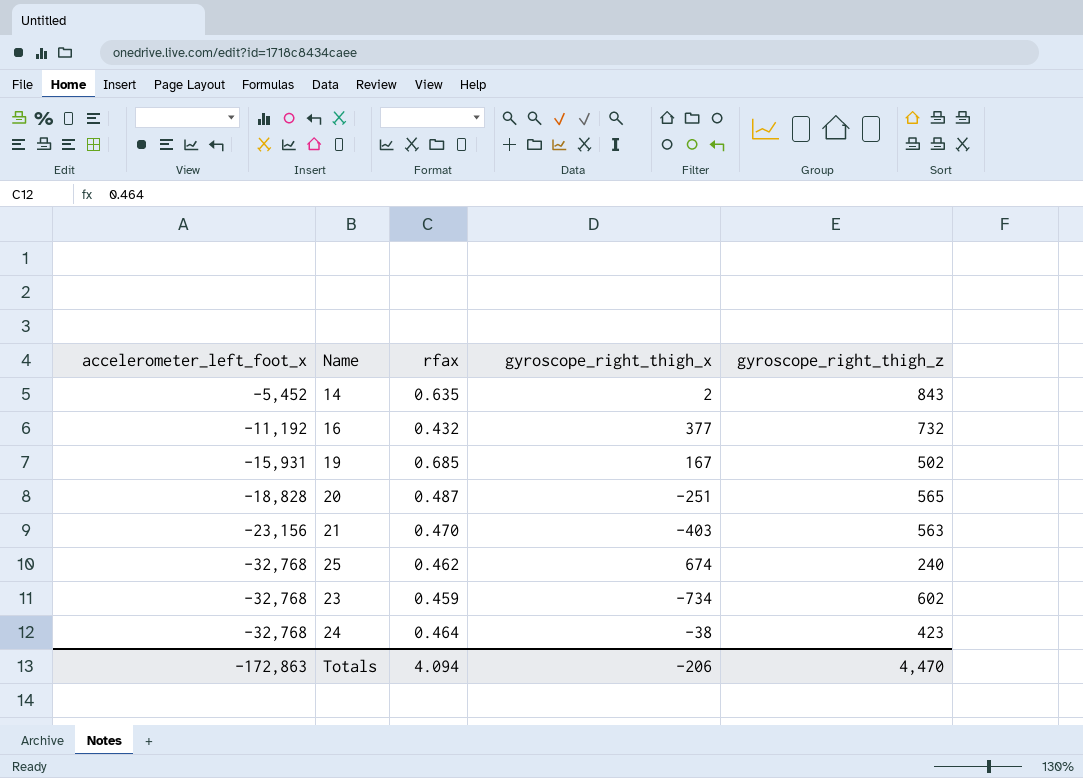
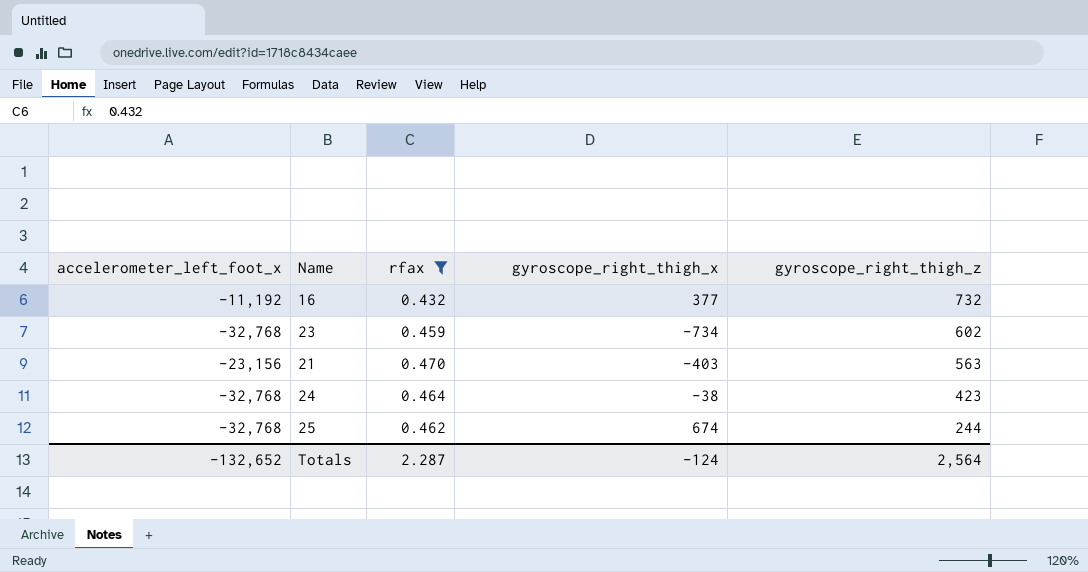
filter: none -> rfax <= 0.470
row order: accelerometer_left_foot_x descending -> gyroscope_right_thigh_z descending
25 | gyroscope_right_thigh_z: 240 -> 244
Totals | accelerometer_left_foot_x: -172,863 -> -132,652
Totals | rfax: 4.094 -> 2.287
Totals | gyroscope_right_thigh_x: -206 -> -124
Totals | gyroscope_right_thigh_z: 4,470 -> 2,564

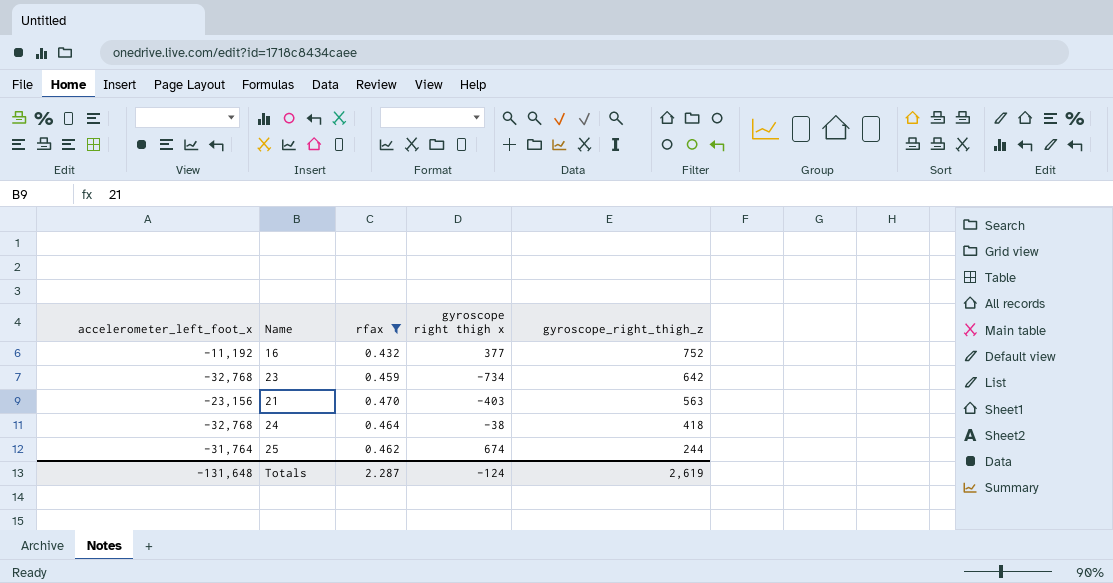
column name: gyroscope_right_thigh_x -> gyroscope right thigh x
16 | gyroscope_right_thigh_z: 732 -> 752
23 | gyroscope_right_thigh_z: 602 -> 642
24 | gyroscope_right_thigh_z: 423 -> 418
25 | accelerometer_left_foot_x: -32,768 -> -31,764
Totals | accelerometer_left_foot_x: -132,652 -> -131,648
Totals | gyroscope_right_thigh_z: 2,564 -> 2,619

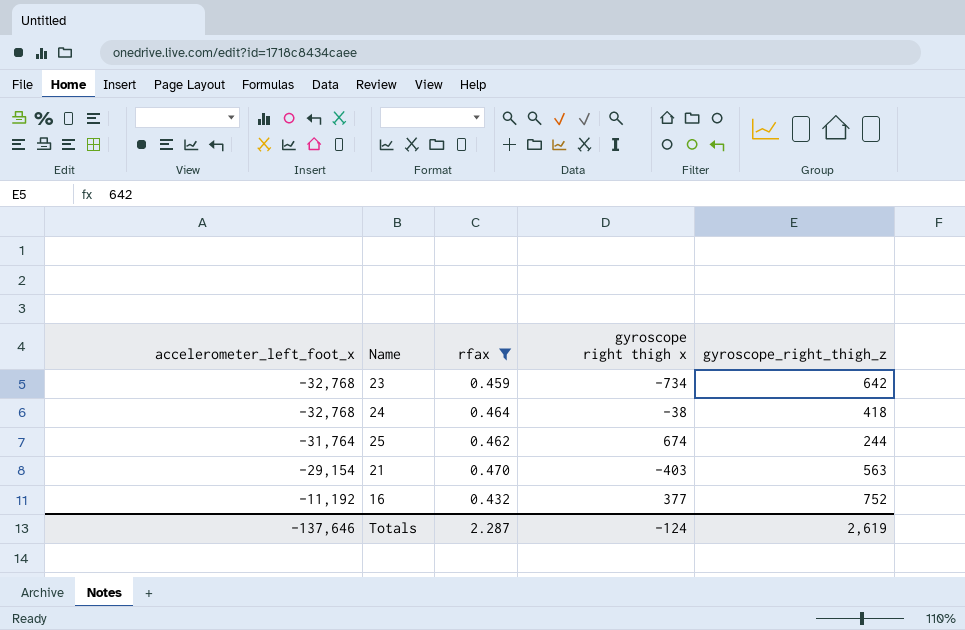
row order: gyroscope_right_thigh_z descending -> accelerometer_left_foot_x ascending
21 | accelerometer_left_foot_x: -23,156 -> -29,154
Totals | accelerometer_left_foot_x: -131,648 -> -137,646

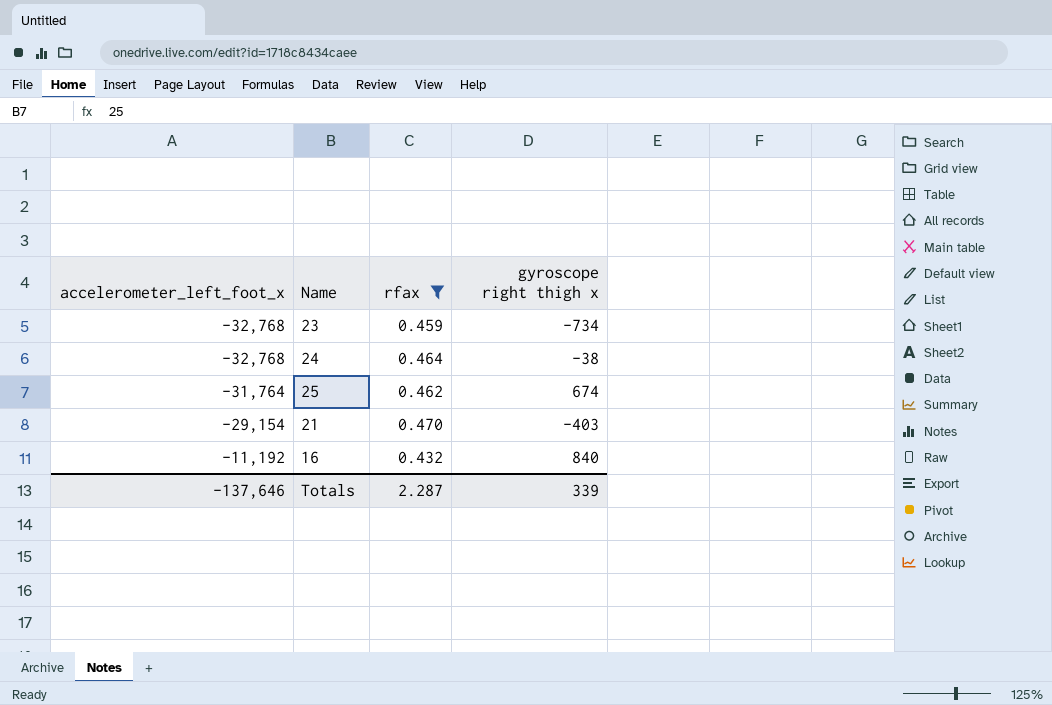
column gyroscope_right_thigh_z | position: 5 -> none
16 | gyroscope right thigh x: 377 -> 840
Totals | gyroscope right thigh x: -124 -> 339

